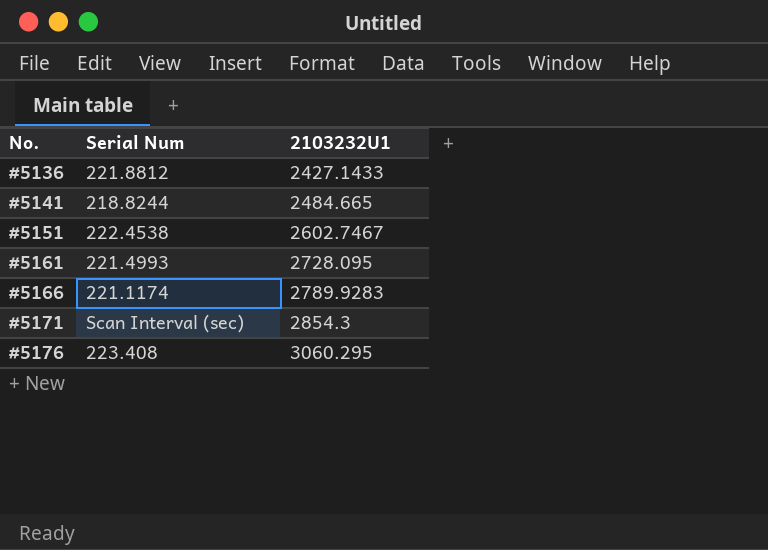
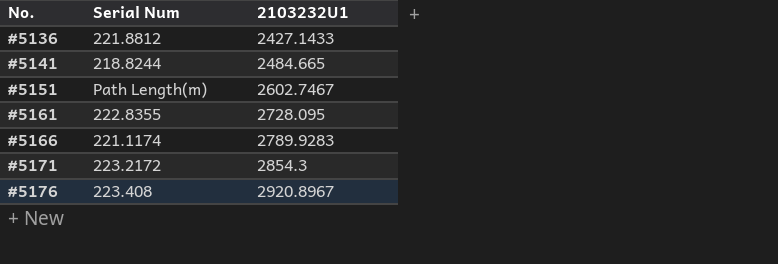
#5151 | Serial Num: 222.4538 -> Path Length(m)
#5161 | Serial Num: 221.4993 -> 222.8355
#5171 | Serial Num: Scan Interval (sec) -> 223.2172
#5176 | 2103232U1: 3060.295 -> 2920.8967

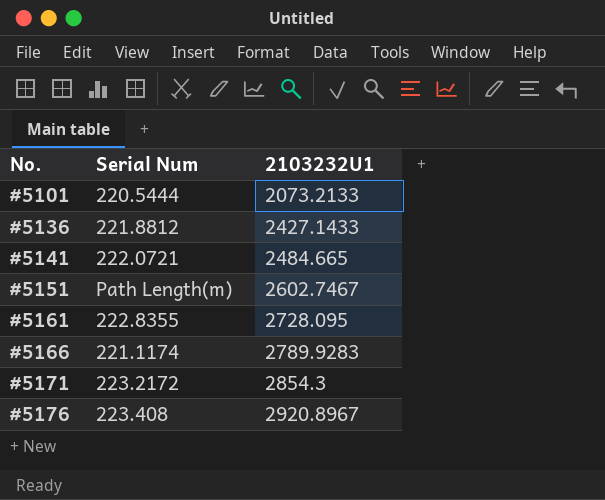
row #5101: none -> 220.5444 | 2073.2133
#5141 | Serial Num: 218.8244 -> 222.0721

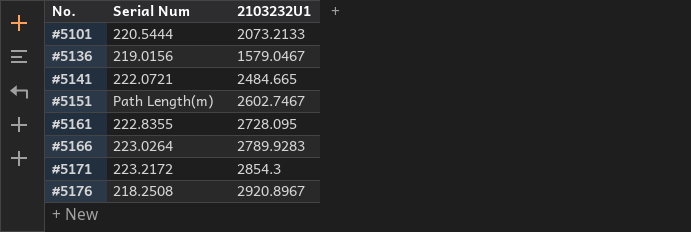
#5136 | Serial Num: 221.8812 -> 219.0156
#5136 | 2103232U1: 2427.1433 -> 1579.0467
#5166 | Serial Num: 221.1174 -> 223.0264
#5176 | Serial Num: 223.408 -> 218.2508

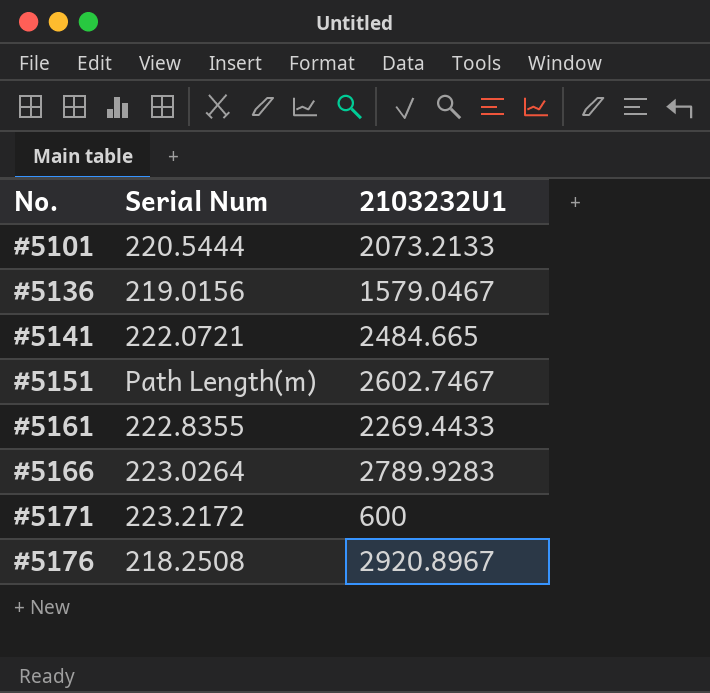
#5161 | 2103232U1: 2728.095 -> 2269.4433
#5171 | 2103232U1: 2854.3 -> 600

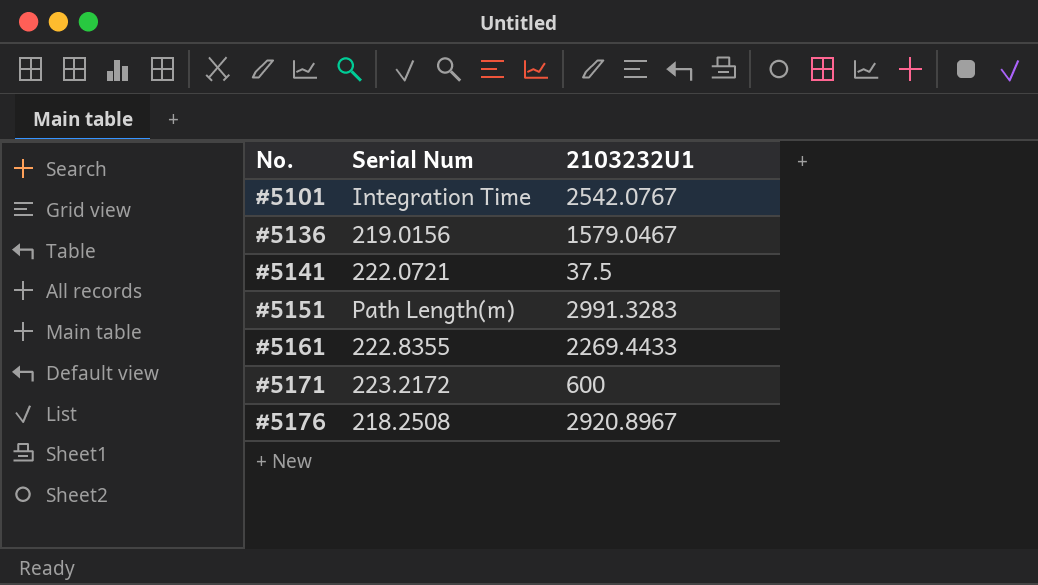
row #5166: 223.0264 | 2789.9283 -> none
#5101 | Serial Num: 220.5444 -> Integration Time
#5101 | 2103232U1: 2073.2133 -> 2542.0767
#5141 | 2103232U1: 2484.665 -> 37.5
#5151 | 2103232U1: 2602.7467 -> 2991.3283

